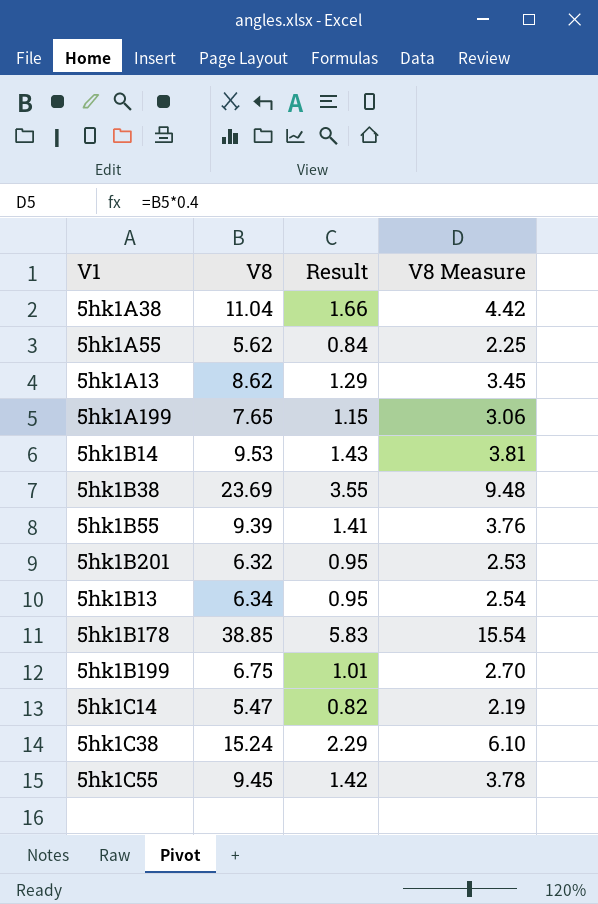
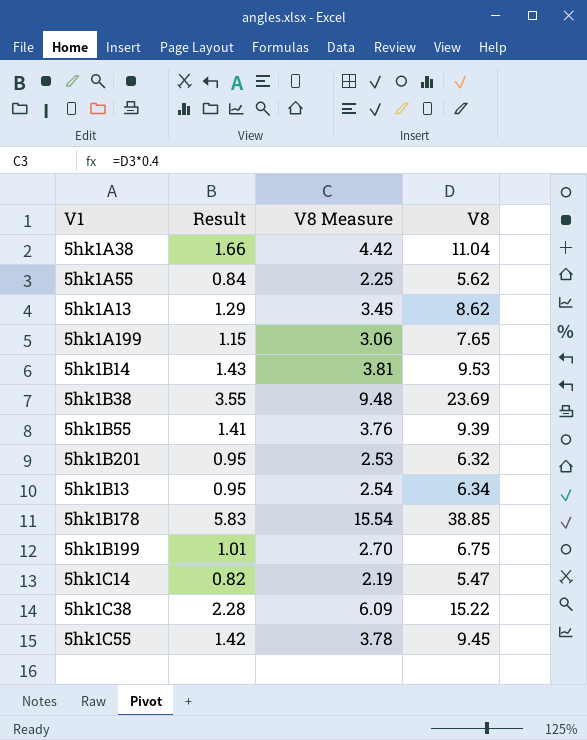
column V8 | position: 2 -> 4
5hk1C38 | Result: 2.29 -> 2.28
5hk1C38 | V8 Measure: 6.10 -> 6.09
5hk1C38 | V8: 15.24 -> 15.22

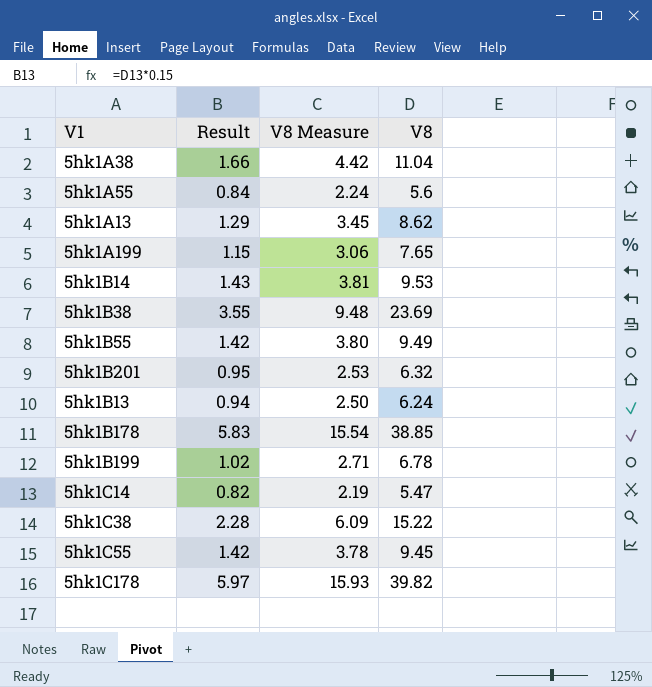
5hk1A55 | V8 Measure: 2.25 -> 2.24
5hk1A55 | V8: 5.62 -> 5.6
5hk1B55 | Result: 1.41 -> 1.42
5hk1B55 | V8 Measure: 3.76 -> 3.80
5hk1B55 | V8: 9.39 -> 9.49
5hk1B13 | Result: 0.95 -> 0.94
5hk1B13 | V8 Measure: 2.54 -> 2.50
5hk1B13 | V8: 6.34 -> 6.24
5hk1B199 | Result: 1.01 -> 1.02
5hk1B199 | V8 Measure: 2.70 -> 2.71
5hk1B199 | V8: 6.75 -> 6.78
row 5hk1C178: none -> 5.97 | 15.93 | 39.82

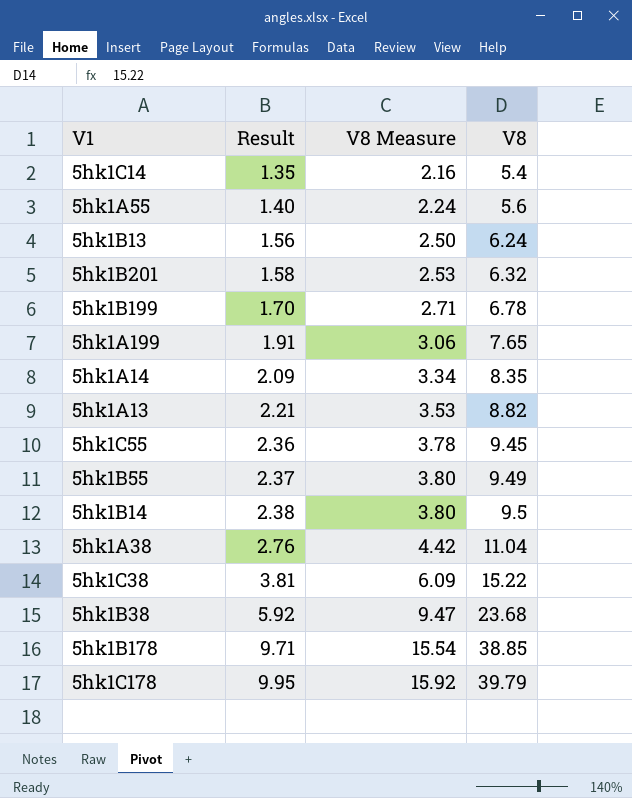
row order: none -> Result ascending
column Result | formula: [V8] * 0.15 -> [V8] * 0.25
5hk1C14 | V8 Measure: 2.19 -> 2.16
5hk1C14 | V8: 5.47 -> 5.4
row 5hk1A14: none -> 2.09 | 3.34 | 8.35
5hk1A13 | V8 Measure: 3.45 -> 3.53
5hk1A13 | V8: 8.62 -> 8.82
5hk1B14 | V8 Measure: 3.81 -> 3.80
5hk1B14 | V8: 9.53 -> 9.5
5hk1B38 | V8 Measure: 9.48 -> 9.47
5hk1B38 | V8: 23.69 -> 23.68
5hk1C178 | V8 Measure: 15.93 -> 15.92
5hk1C178 | V8: 39.82 -> 39.79

